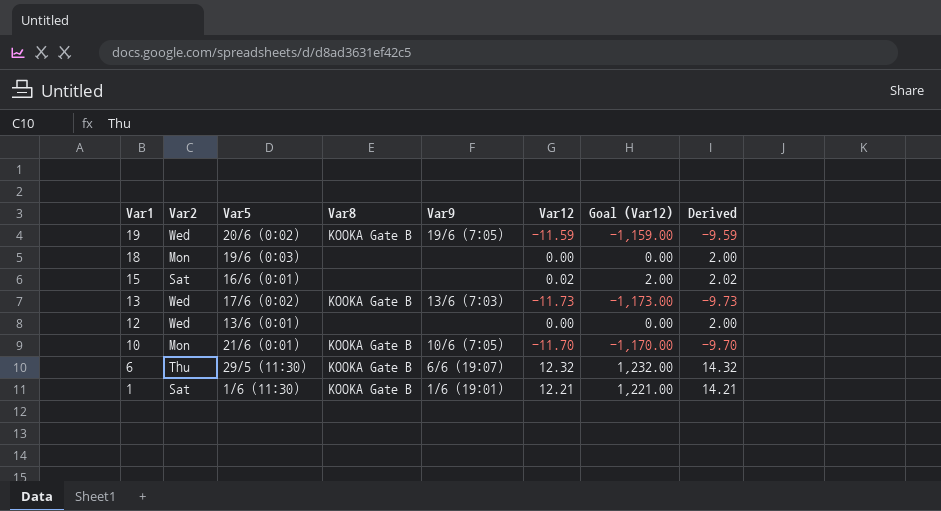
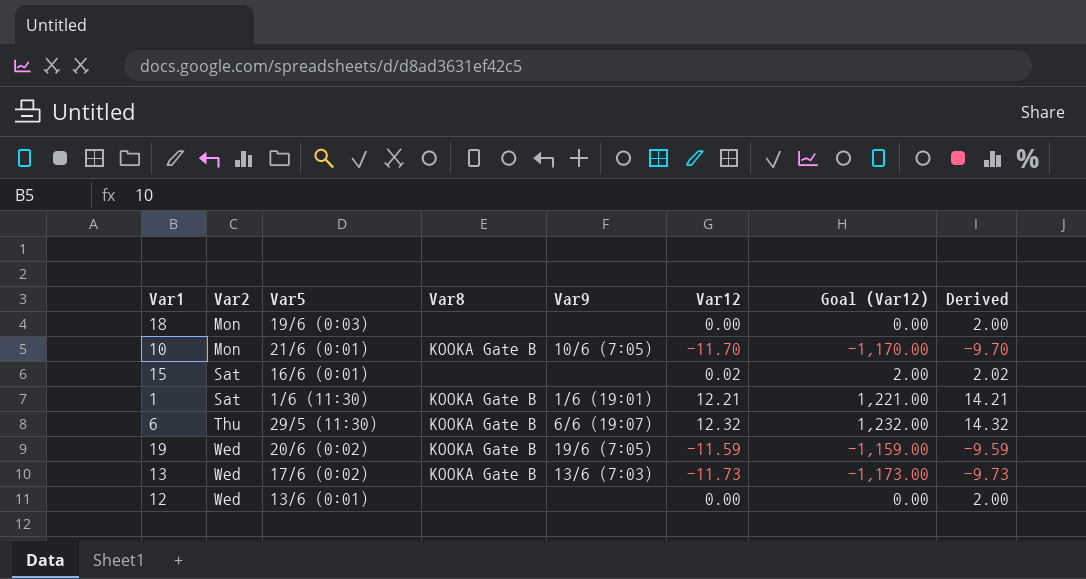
row order: Var1 descending -> Var2 ascending

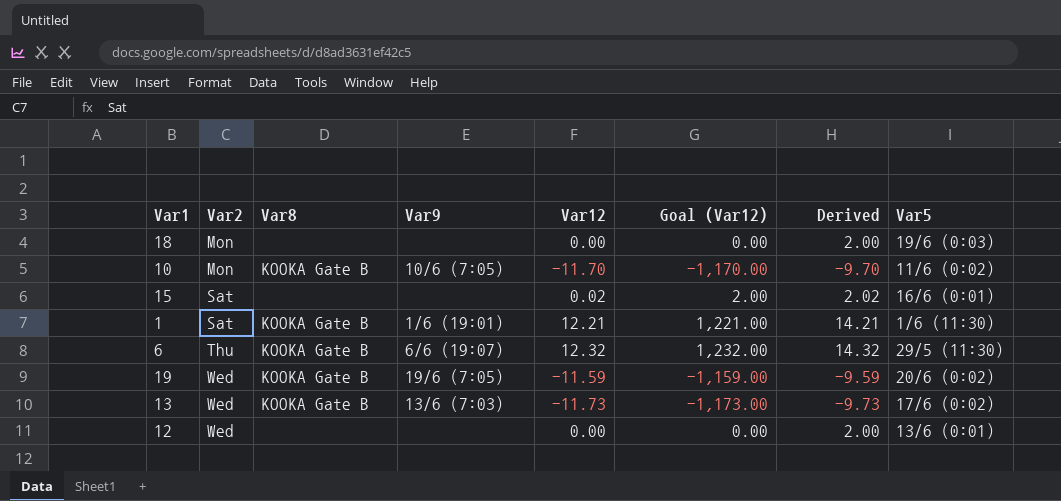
column Var5 | position: 3 -> 8
10 | Var5: 21/6 (0:01) -> 11/6 (0:02)

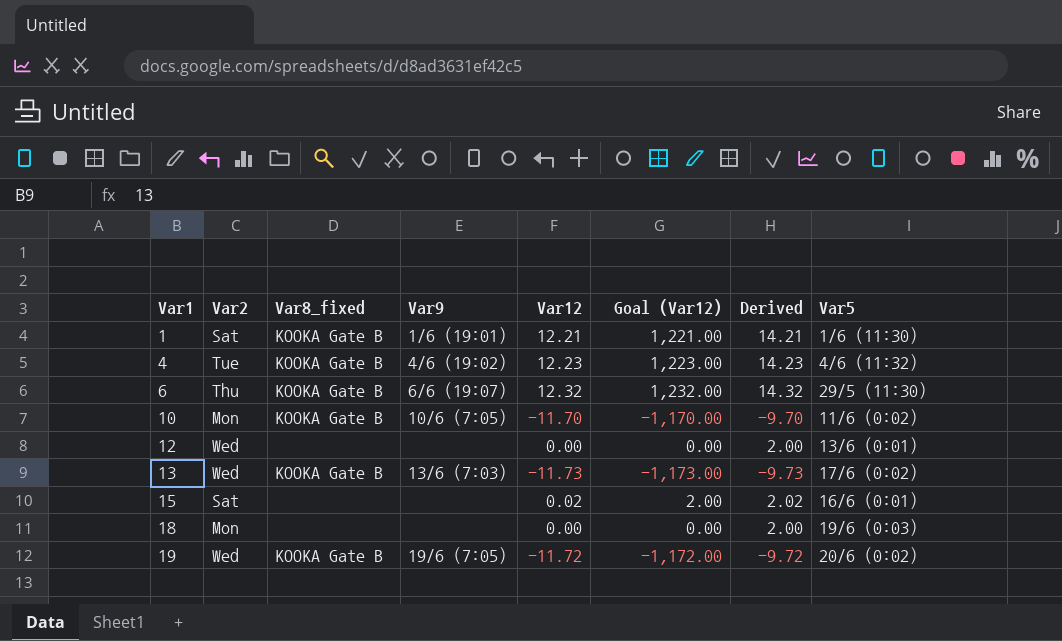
row order: Var2 ascending -> Var1 ascending
column name: Var8 -> Var8_fixed
row 4: none -> Tue | KOOKA Gate B | 4/6 (19:02) | 12.23 | 1,223.00 | 14.23 | 4/6 (11:32)
19 | Var12: -11.59 -> -11.72
19 | Goal (Var12): -1,159.00 -> -1,172.00
19 | Derived: -9.59 -> -9.72

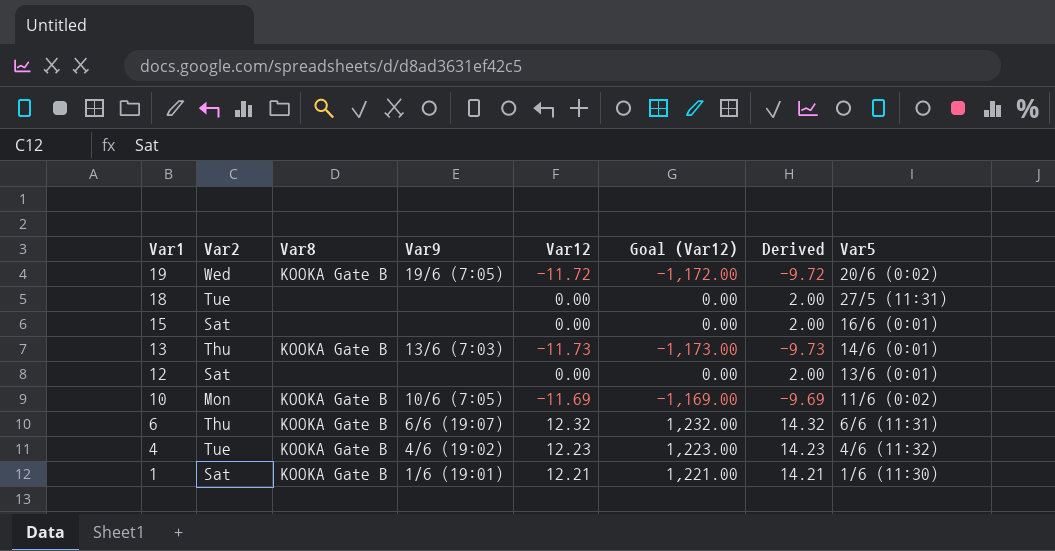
row order: Var1 ascending -> Var1 descending
column name: Var8_fixed -> Var8
18 | Var2: Mon -> Tue
18 | Var5: 19/6 (0:03) -> 27/5 (11:31)
15 | Var12: 0.02 -> 0.00
15 | Goal (Var12): 2.00 -> 0.00
15 | Derived: 2.02 -> 2.00
13 | Var2: Wed -> Thu
13 | Var5: 17/6 (0:02) -> 14/6 (0:01)
12 | Var2: Wed -> Sat
10 | Var12: -11.70 -> -11.69
10 | Goal (Var12): -1,170.00 -> -1,169.00
10 | Derived: -9.70 -> -9.69
6 | Var5: 29/5 (11:30) -> 6/6 (11:31)

